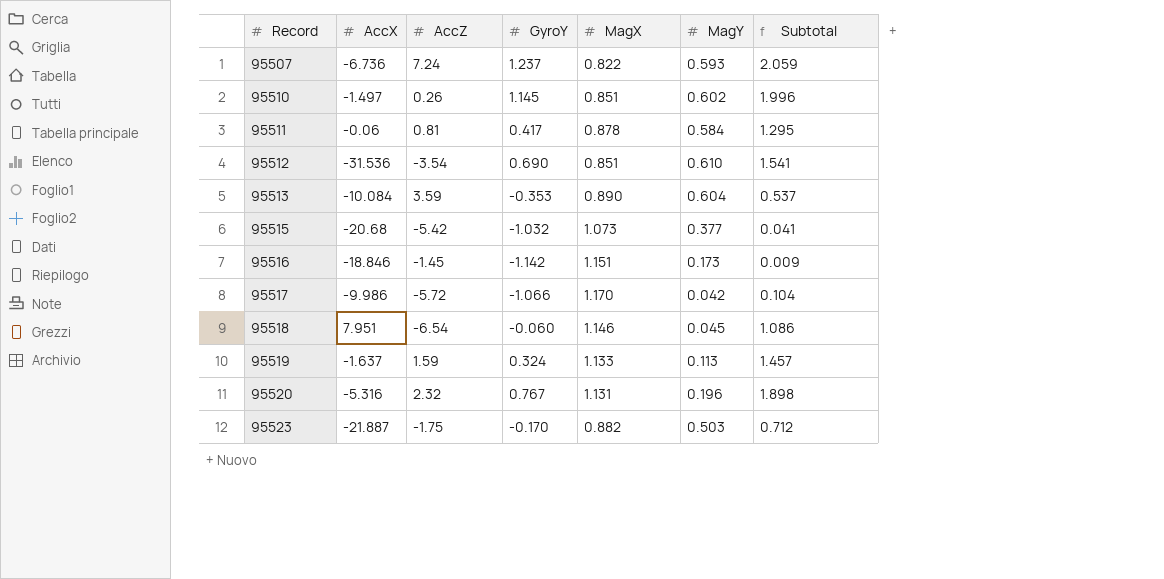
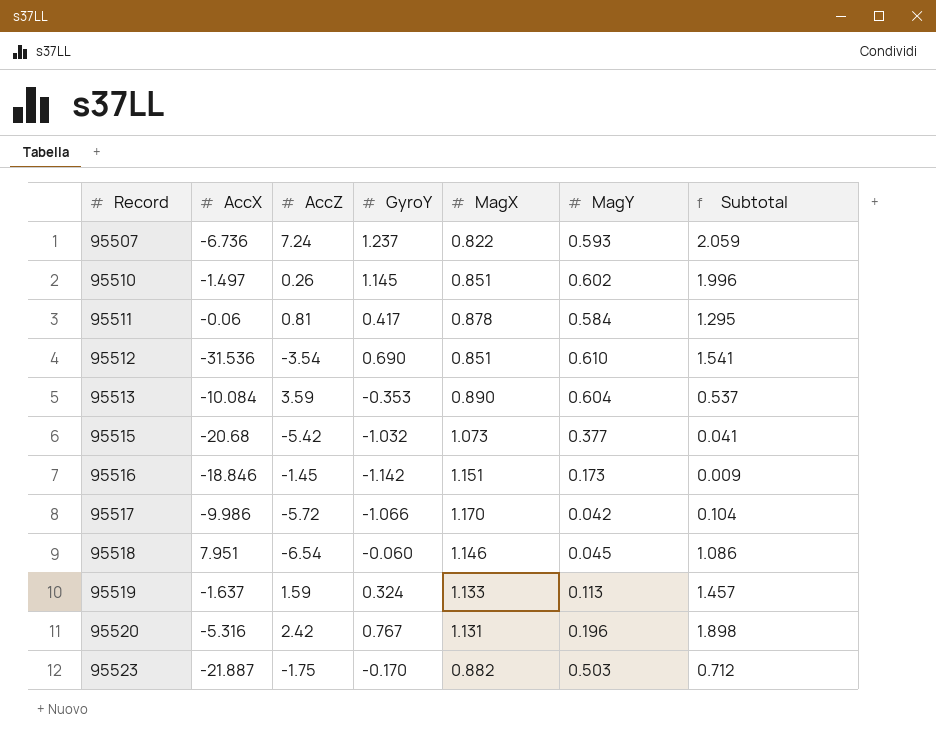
95520 | AccZ: 2.32 -> 2.42

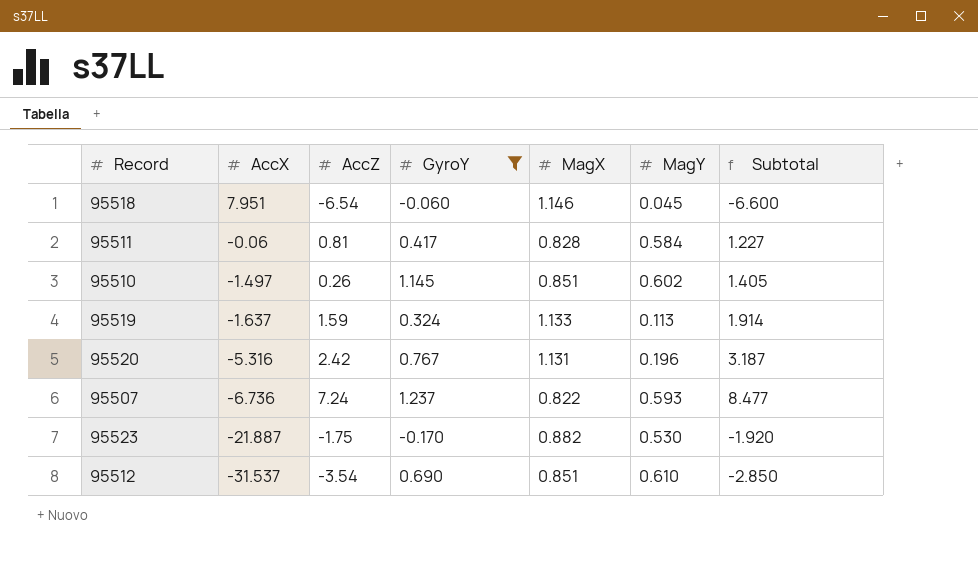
filter: none -> GyroY >= -0.170
row order: Record ascending -> AccX descending
column Subtotal | formula: [GyroY] + [MagX] -> [AccZ] + [GyroY]
95511 | MagX: 0.878 -> 0.828
95523 | MagY: 0.503 -> 0.530
95512 | AccX: -31.536 -> -31.537

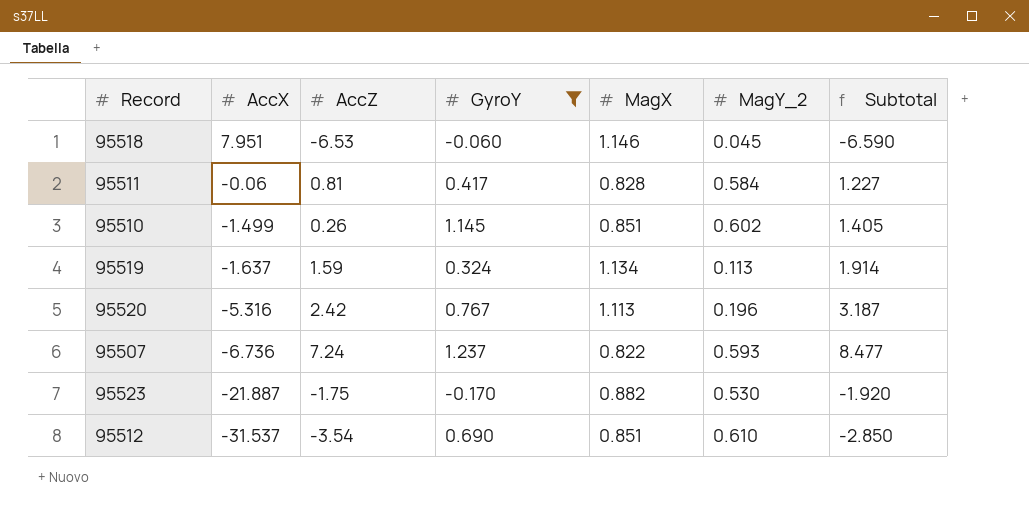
column name: MagY -> MagY_2
95518 | AccZ: -6.54 -> -6.53
95518 | Subtotal: -6.600 -> -6.590
95510 | AccX: -1.497 -> -1.499
95519 | MagX: 1.133 -> 1.134
95520 | MagX: 1.131 -> 1.113

